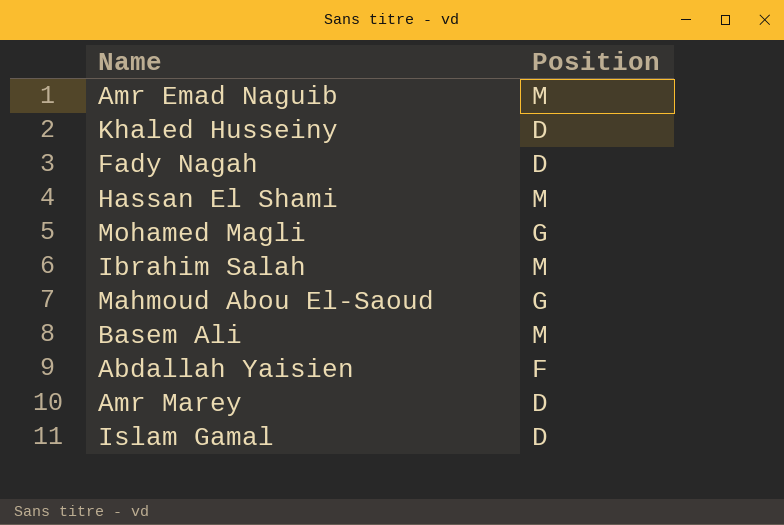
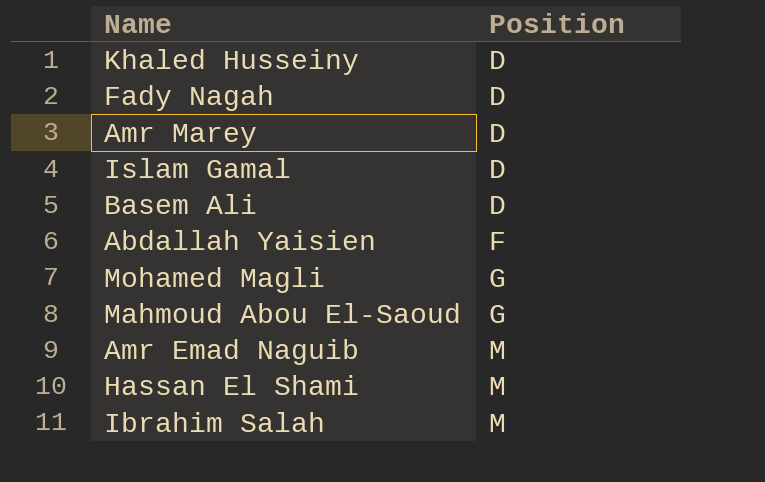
row order: none -> Position ascending
Basem Ali | Position: M -> D

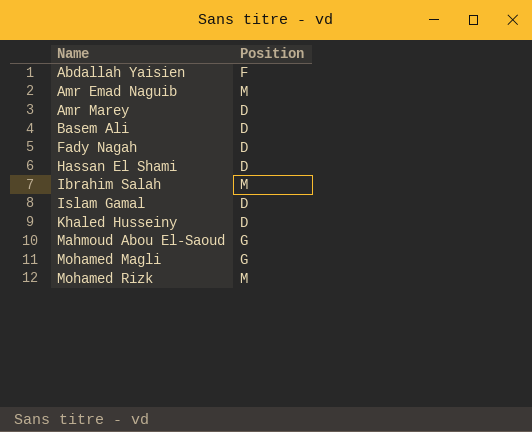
row order: Position ascending -> Name ascending
Hassan El Shami | Position: M -> D
row Mohamed Rizk: none -> M

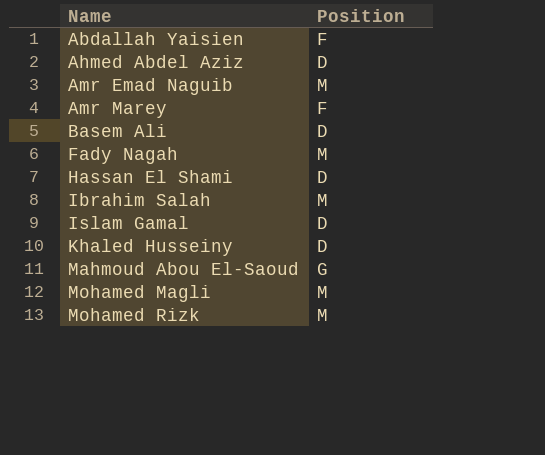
row Ahmed Abdel Aziz: none -> D
Amr Marey | Position: D -> F
Fady Nagah | Position: D -> M
Mohamed Magli | Position: G -> M

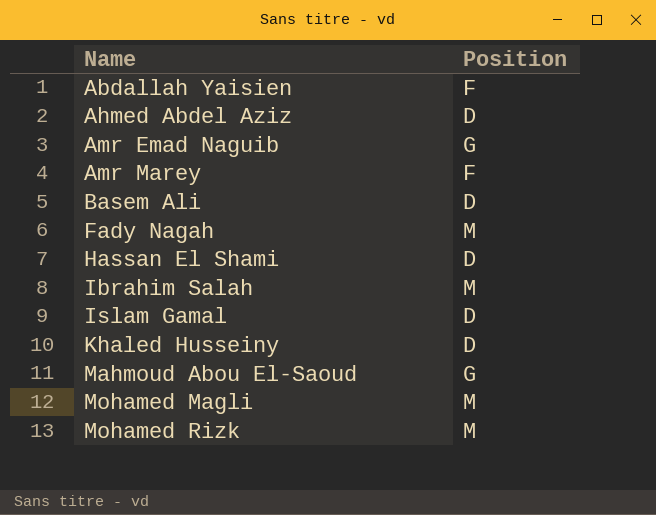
Amr Emad Naguib | Position: M -> G

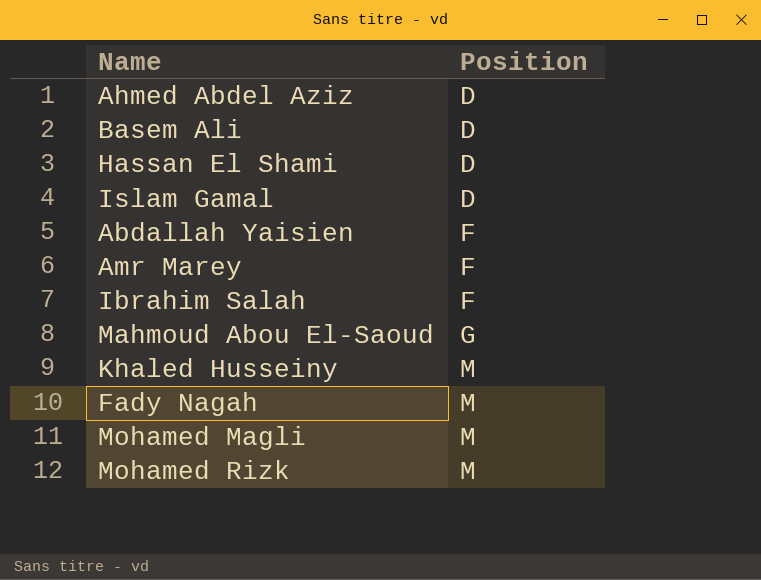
row order: Name ascending -> Position ascending
row Amr Emad Naguib: G -> none
Ibrahim Salah | Position: M -> F
Khaled Husseiny | Position: D -> M

